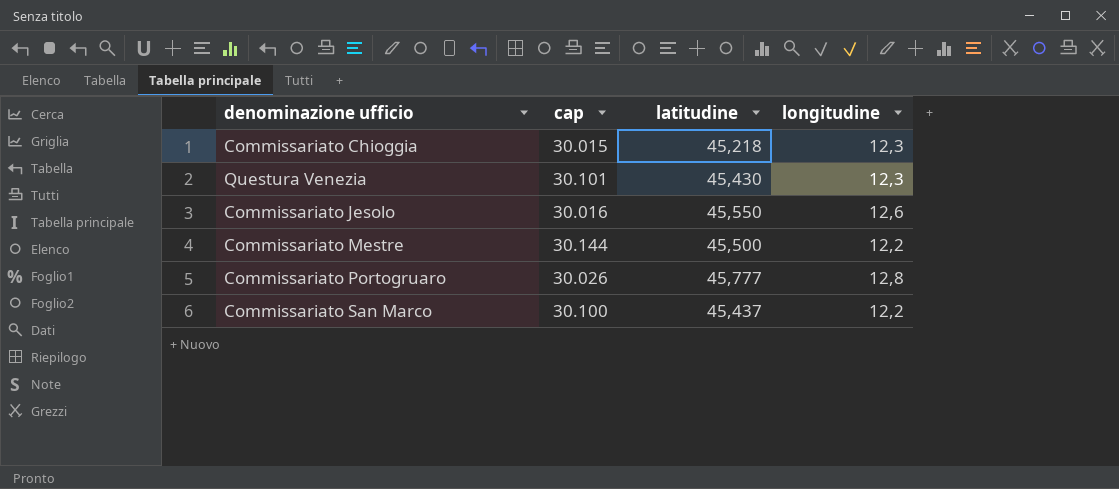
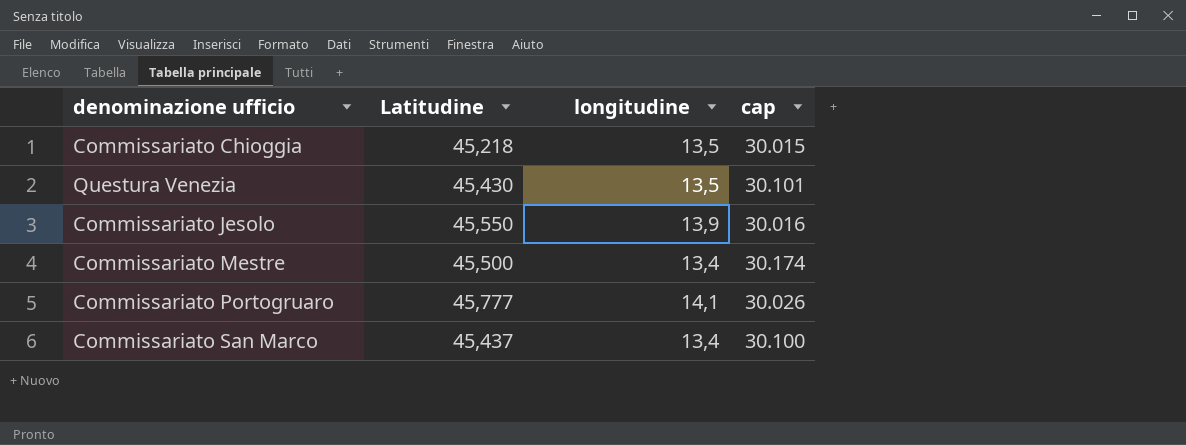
column name: latitudine -> Latitudine
column cap | position: 2 -> 4
Commissariato Chioggia | longitudine: 12,3 -> 13,5
Questura Venezia | longitudine: 12,3 -> 13,5
Commissariato Jesolo | longitudine: 12,6 -> 13,9
Commissariato Mestre | longitudine: 12,2 -> 13,4
Commissariato Mestre | cap: 30.144 -> 30.174
Commissariato Portogruaro | longitudine: 12,8 -> 14,1
Commissariato San Marco | longitudine: 12,2 -> 13,4

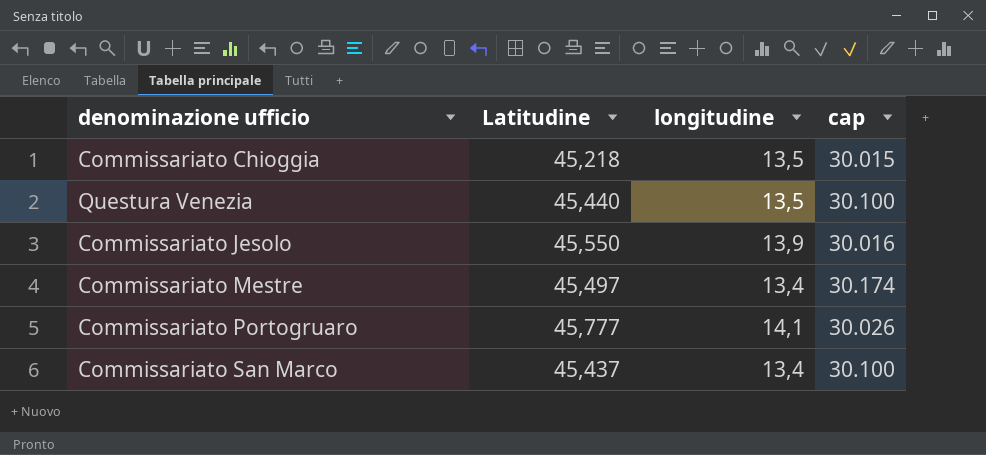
Questura Venezia | Latitudine: 45,430 -> 45,440
Questura Venezia | cap: 30.101 -> 30.100
Commissariato Mestre | Latitudine: 45,500 -> 45,497

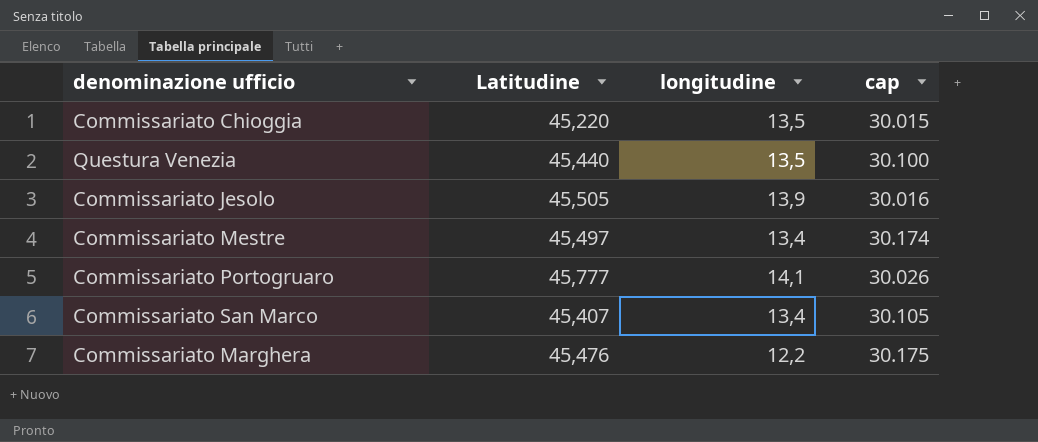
Commissariato Chioggia | Latitudine: 45,218 -> 45,220
Commissariato Jesolo | Latitudine: 45,550 -> 45,505
Commissariato San Marco | Latitudine: 45,437 -> 45,407
Commissariato San Marco | cap: 30.100 -> 30.105
row Commissariato Marghera: none -> 45,476 | 12,2 | 30.175

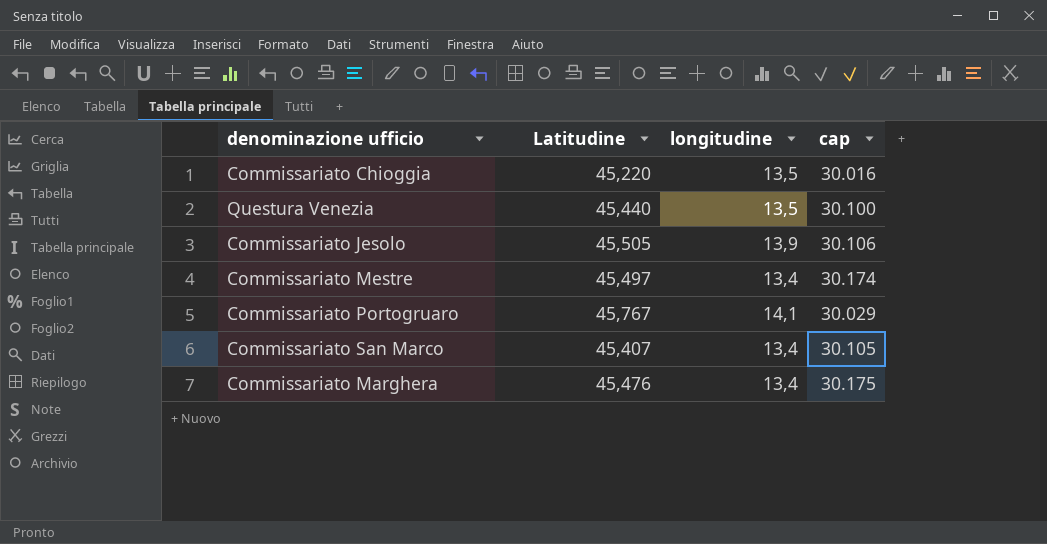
Commissariato Chioggia | cap: 30.015 -> 30.016
Commissariato Jesolo | cap: 30.016 -> 30.106
Commissariato Portogruaro | Latitudine: 45,777 -> 45,767
Commissariato Portogruaro | cap: 30.026 -> 30.029
Commissariato Marghera | longitudine: 12,2 -> 13,4

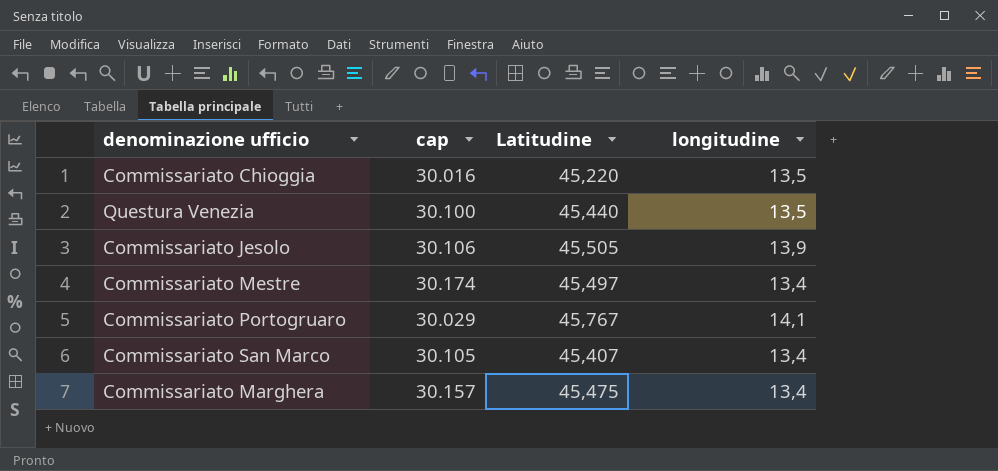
column cap | position: 4 -> 2
Commissariato Marghera | cap: 30.175 -> 30.157
Commissariato Marghera | Latitudine: 45,476 -> 45,475

